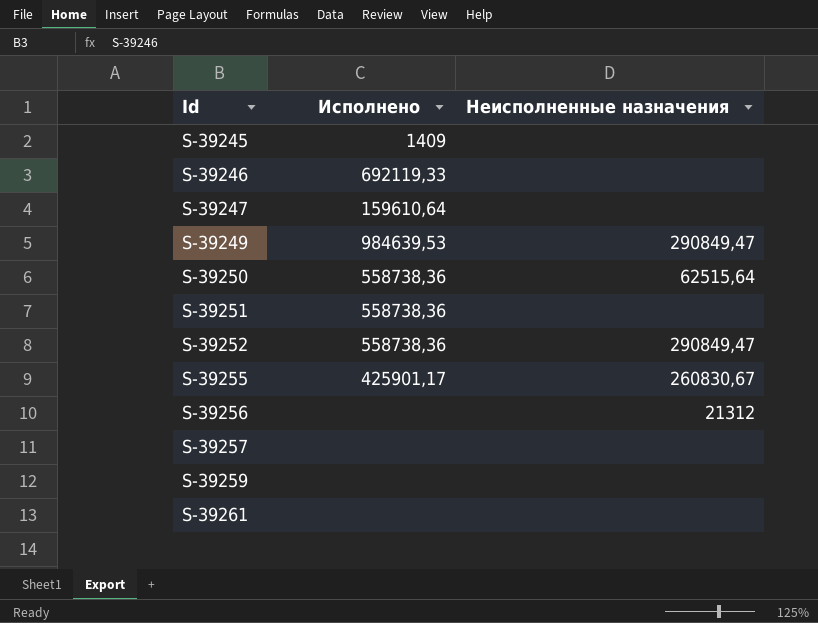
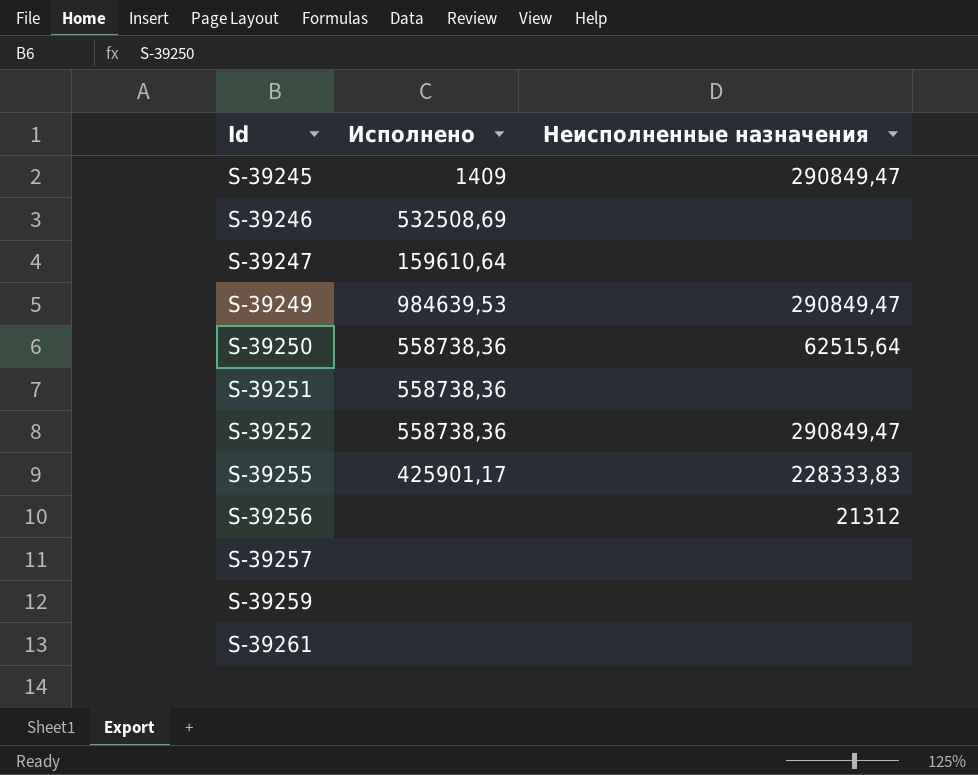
S-39245 | Неисполненные назначения: none -> 290849,47
S-39246 | Исполнено: 692119,33 -> 532508,69
S-39255 | Неисполненные назначения: 260830,67 -> 228333,83

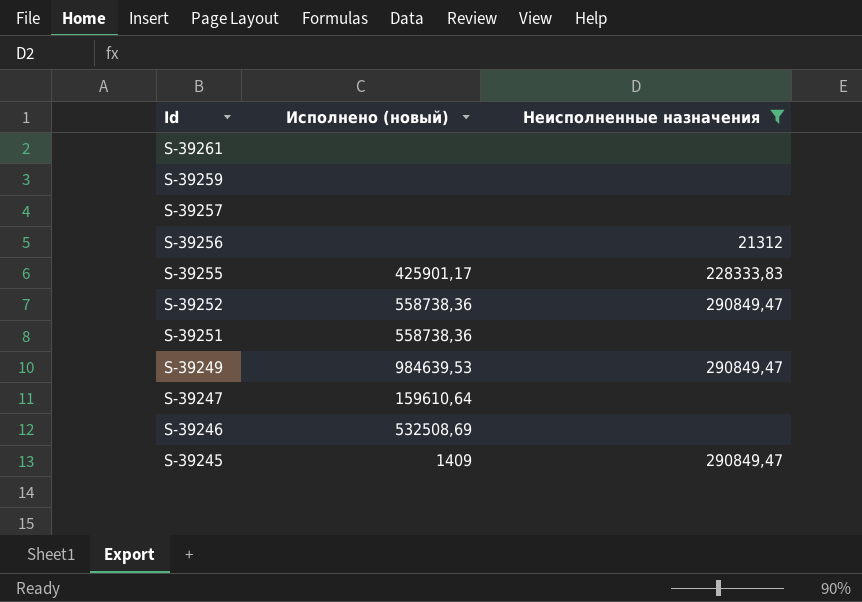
filter: none -> Неисполненные назначения != 62515,64
row order: Id ascending -> Id descending
column name: Исполнено -> Исполнено (новый)

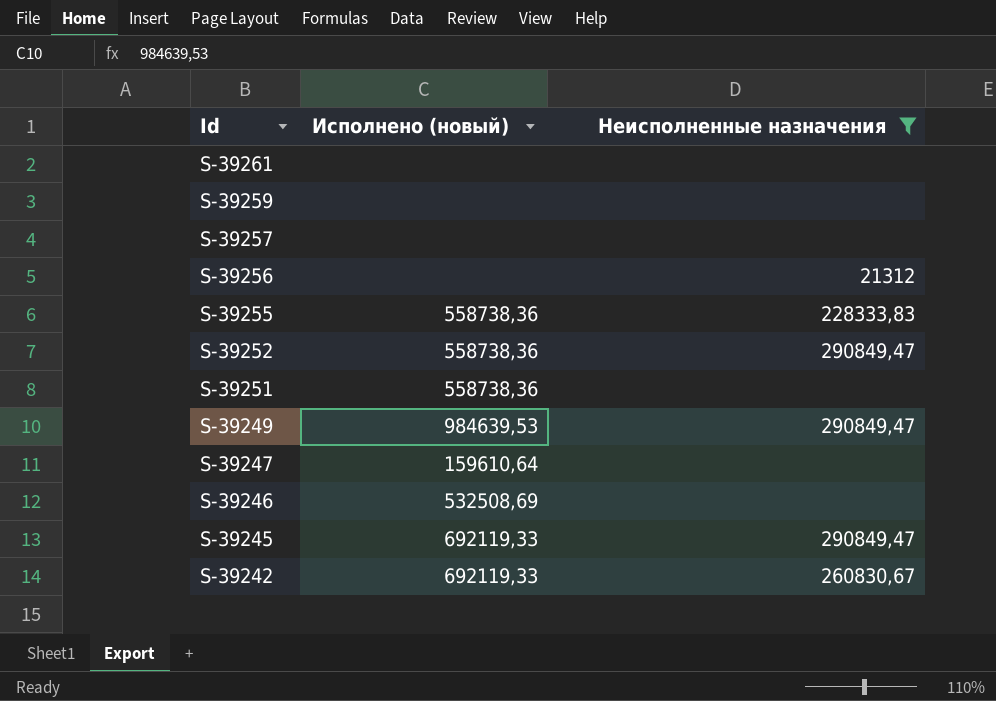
S-39255 | Исполнено (новый): 425901,17 -> 558738,36
S-39245 | Исполнено (новый): 1409 -> 692119,33
row S-39242: none -> 692119,33 | 260830,67

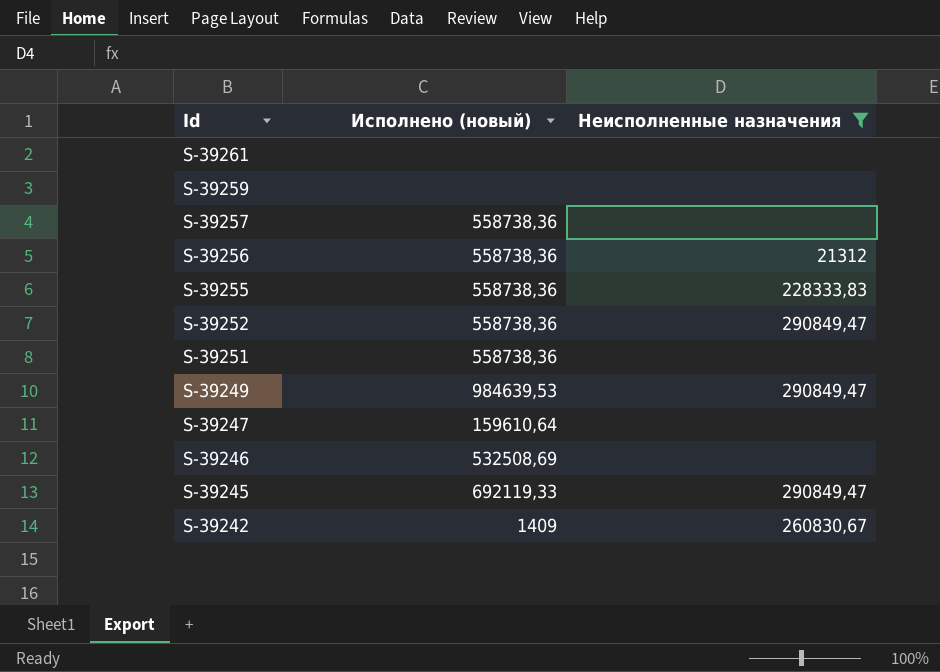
S-39257 | Исполнено (новый): none -> 558738,36
S-39256 | Исполнено (новый): none -> 558738,36
S-39242 | Исполнено (новый): 692119,33 -> 1409

